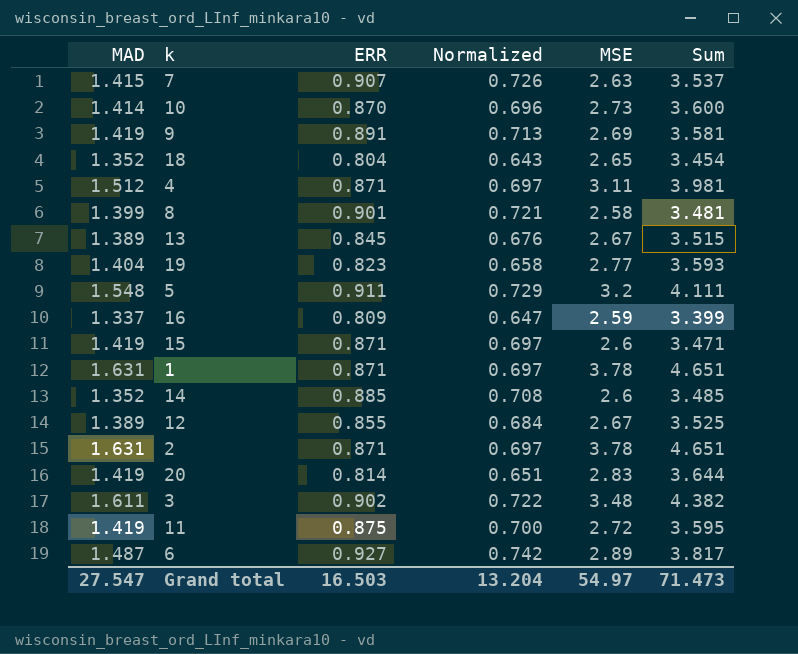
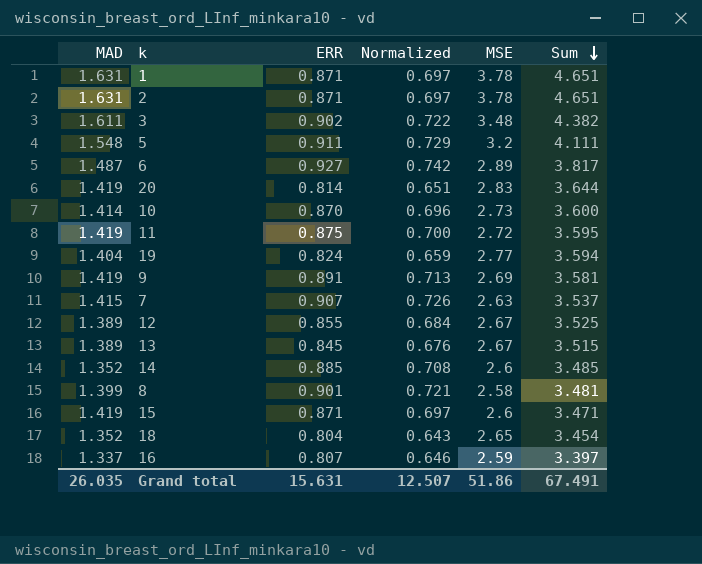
row order: none -> Sum descending
row 4: 1.512 | 0.871 | 0.697 | 3.11 | 3.981 -> none
19 | ERR: 0.823 -> 0.824
19 | Normalized: 0.658 -> 0.659
19 | Sum: 3.593 -> 3.594
16 | ERR: 0.809 -> 0.807
16 | Normalized: 0.647 -> 0.646
16 | Sum: 3.399 -> 3.397
Grand total | MAD: 27.547 -> 26.035
Grand total | ERR: 16.503 -> 15.631
Grand total | Normalized: 13.204 -> 12.507
Grand total | MSE: 54.97 -> 51.86
Grand total | Sum: 71.473 -> 67.491

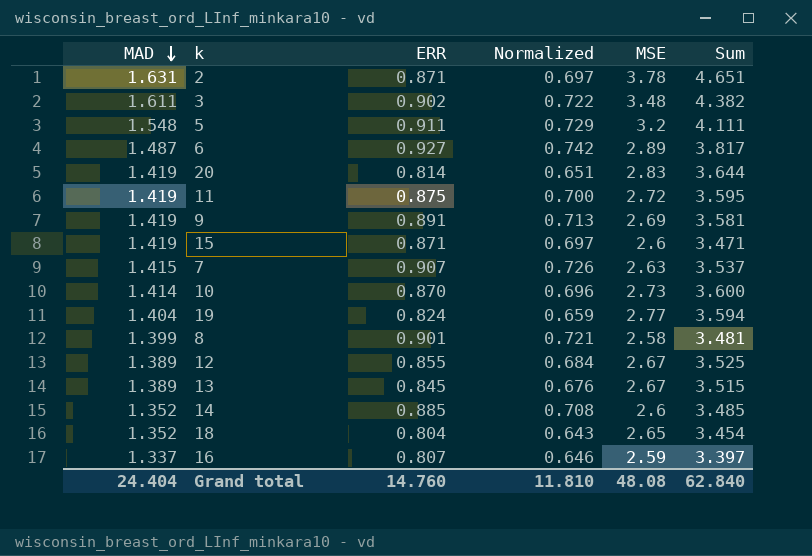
row order: Sum descending -> MAD descending
row 1: 1.631 | 0.871 | 0.697 | 3.78 | 4.651 -> none
Grand total | MAD: 26.035 -> 24.404
Grand total | ERR: 15.631 -> 14.760
Grand total | Normalized: 12.507 -> 11.810
Grand total | MSE: 51.86 -> 48.08
Grand total | Sum: 67.491 -> 62.840

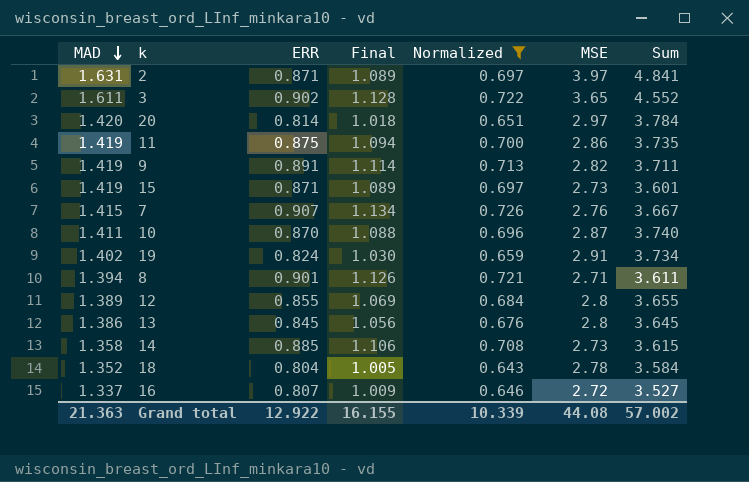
filter: none -> Normalized <= 0.726
column Final | formula: none -> [ERR] * 1.25
2 | MSE: 3.78 -> 3.97
2 | Sum: 4.651 -> 4.841
3 | MSE: 3.48 -> 3.65
3 | Sum: 4.382 -> 4.552
20 | MAD: 1.419 -> 1.420
20 | MSE: 2.83 -> 2.97
20 | Sum: 3.644 -> 3.784
11 | MSE: 2.72 -> 2.86
11 | Sum: 3.595 -> 3.735
9 | MSE: 2.69 -> 2.82
9 | Sum: 3.581 -> 3.711
15 | MSE: 2.6 -> 2.73
15 | Sum: 3.471 -> 3.601
7 | MSE: 2.63 -> 2.76
7 | Sum: 3.537 -> 3.667
10 | MAD: 1.414 -> 1.411
10 | MSE: 2.73 -> 2.87
10 | Sum: 3.600 -> 3.740
19 | MAD: 1.404 -> 1.402
19 | MSE: 2.77 -> 2.91
19 | Sum: 3.594 -> 3.734
8 | MAD: 1.399 -> 1.394
8 | MSE: 2.58 -> 2.71
8 | Sum: 3.481 -> 3.611
12 | MSE: 2.67 -> 2.8
12 | Sum: 3.525 -> 3.655
13 | MAD: 1.389 -> 1.386
13 | MSE: 2.67 -> 2.8
13 | Sum: 3.515 -> 3.645
14 | MAD: 1.352 -> 1.358
14 | MSE: 2.6 -> 2.73
14 | Sum: 3.485 -> 3.615
18 | MSE: 2.65 -> 2.78
18 | Sum: 3.454 -> 3.584
16 | MSE: 2.59 -> 2.72
16 | Sum: 3.397 -> 3.527
Grand total | MAD: 24.404 -> 21.363
Grand total | ERR: 14.760 -> 12.922
Grand total | Normalized: 11.810 -> 10.339
Grand total | MSE: 48.08 -> 44.08
Grand total | Sum: 62.840 -> 57.002

